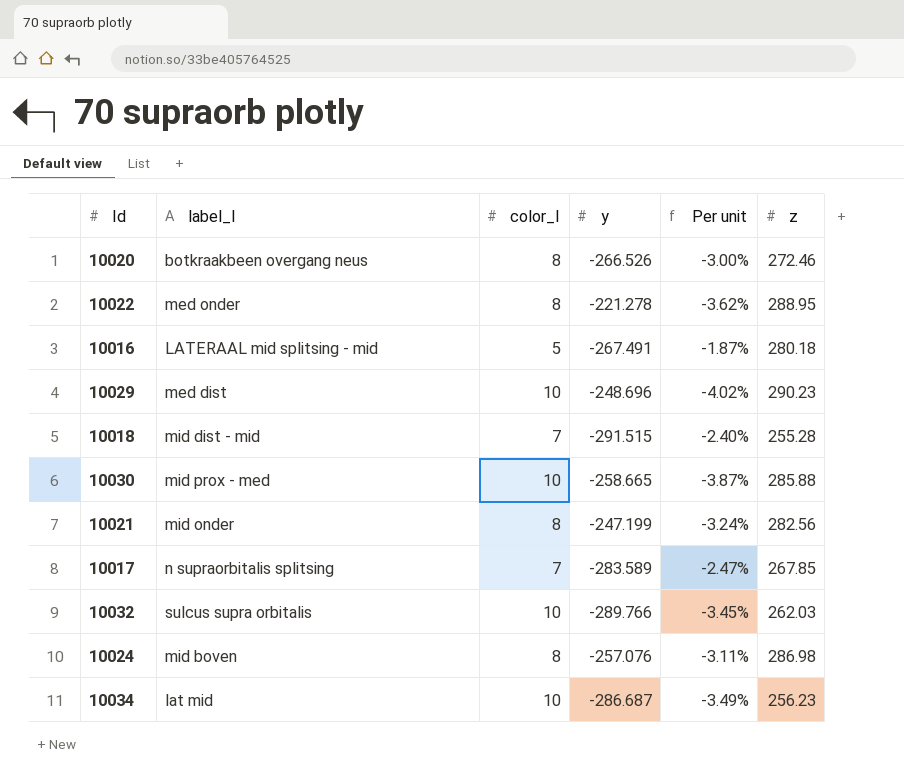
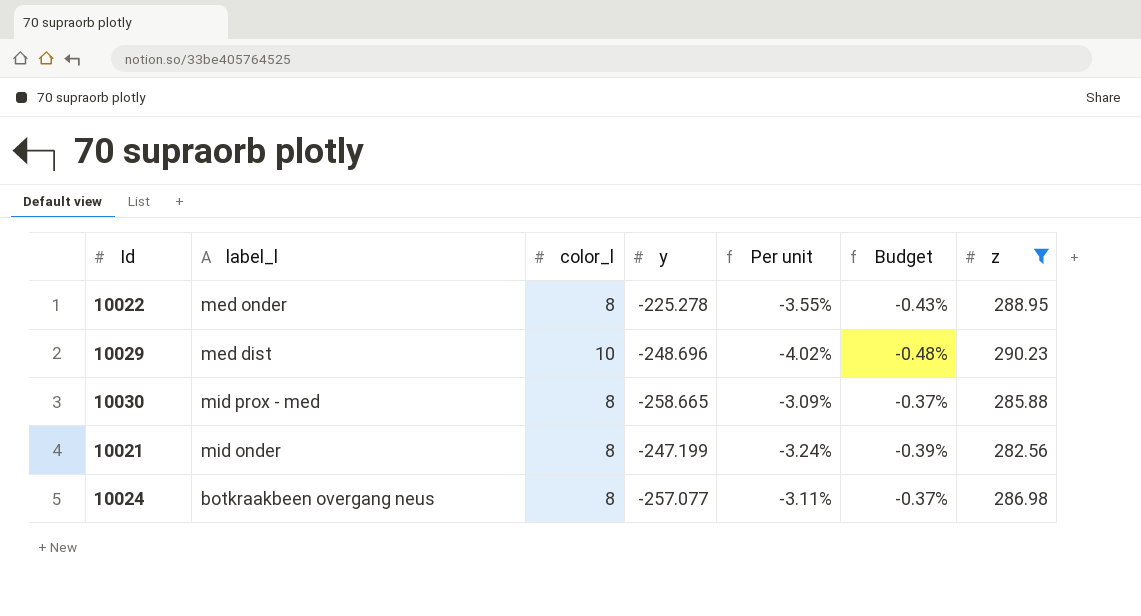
filter: none -> z >= 282.56
column Budget | formula: none -> [Per unit] * 0.12
10022 | y: -221.278 -> -225.278
10022 | Per unit: -3.62% -> -3.55%
10030 | color_l: 10 -> 8
10030 | Per unit: -3.87% -> -3.09%
10024 | label_l: mid boven -> botkraakbeen overgang neus
10024 | y: -257.076 -> -257.077

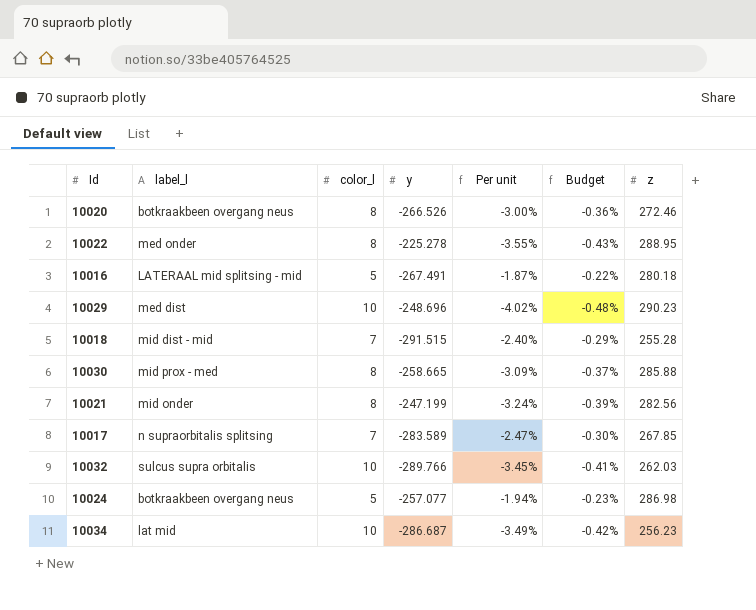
filter: z >= 282.56 -> none
10024 | color_l: 8 -> 5
10024 | Per unit: -3.11% -> -1.94%
10024 | Budget: -0.37% -> -0.23%

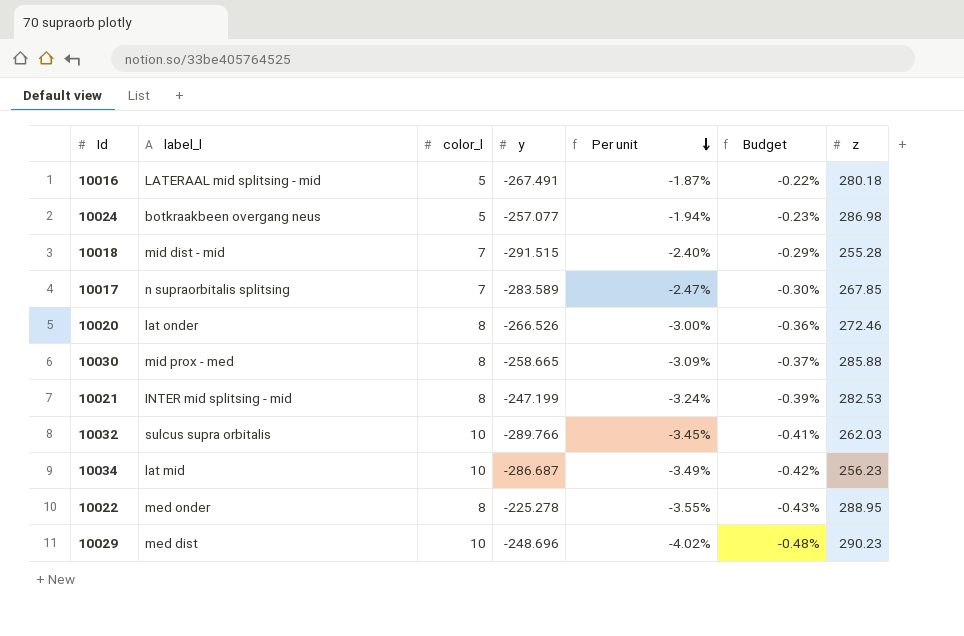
row order: none -> Per unit descending
10020 | label_l: botkraakbeen overgang neus -> lat onder
10021 | label_l: mid onder -> INTER mid splitsing - mid
10021 | z: 282.56 -> 282.53

